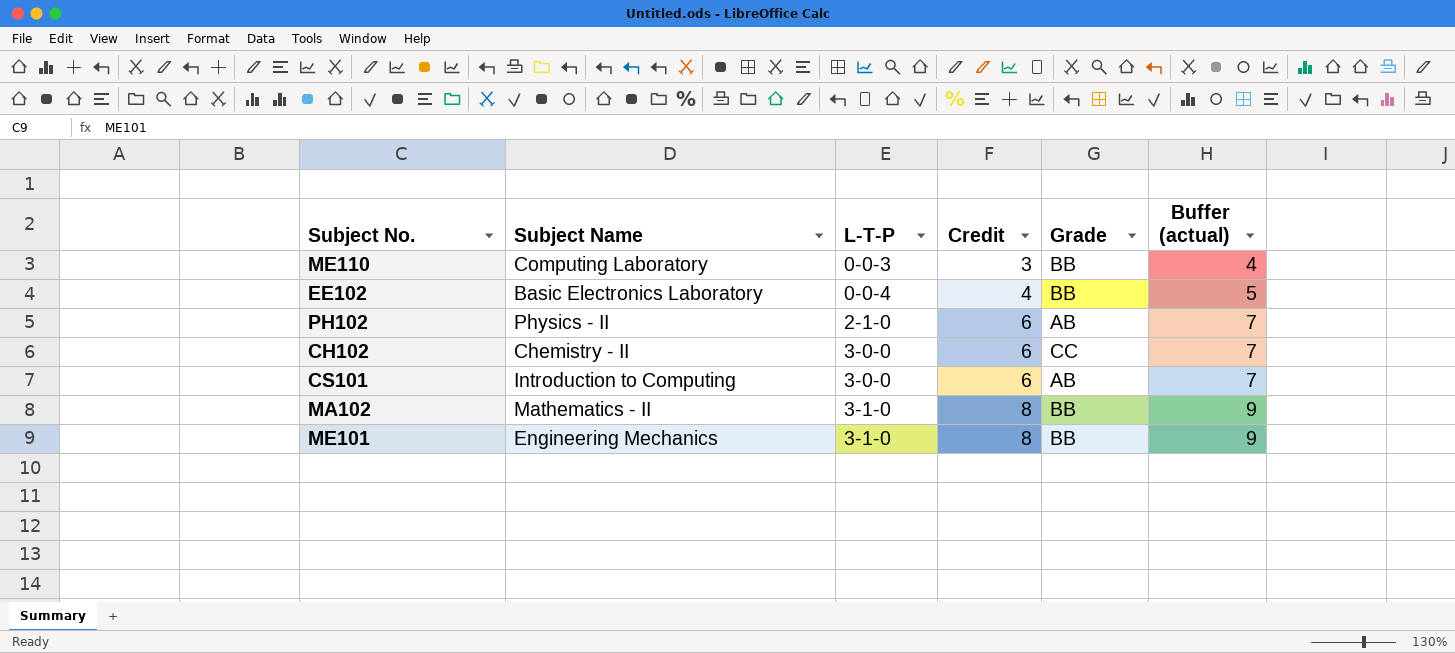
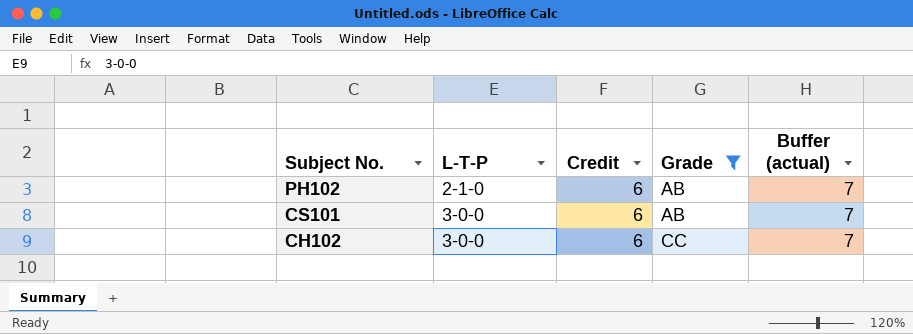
filter: none -> Grade != BB
row order: L-T-P ascending -> Subject No. descending
column Subject Name | position: 2 -> none

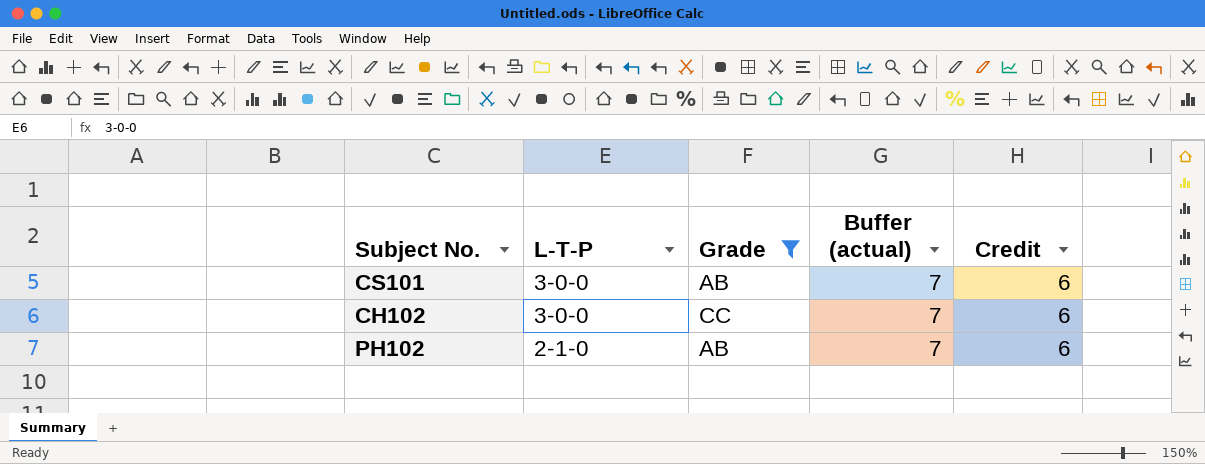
row order: Subject No. descending -> L-T-P descending
column Credit | position: 3 -> 5

